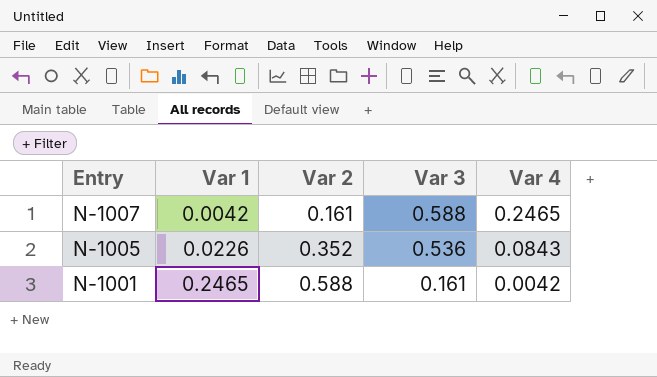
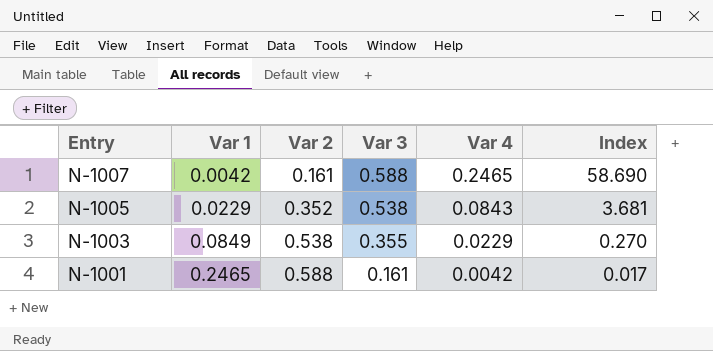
column Index | formula: none -> [Var 4] / [Var 1]
N-1005 | Var 1: 0.0226 -> 0.0229
N-1005 | Var 3: 0.536 -> 0.538
row N-1003: none -> 0.0849 | 0.538 | 0.355 | 0.0229 | 0.270

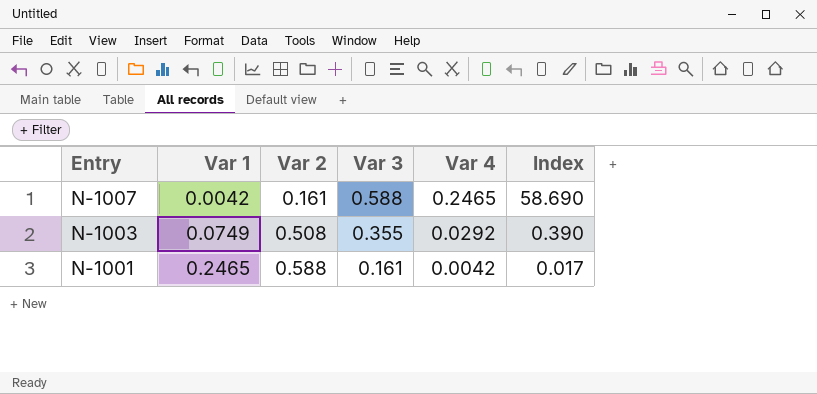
row N-1005: 0.0229 | 0.352 | 0.538 | 0.0843 | 3.681 -> none
N-1003 | Var 1: 0.0849 -> 0.0749
N-1003 | Var 2: 0.538 -> 0.508
N-1003 | Var 4: 0.0229 -> 0.0292
N-1003 | Index: 0.270 -> 0.390

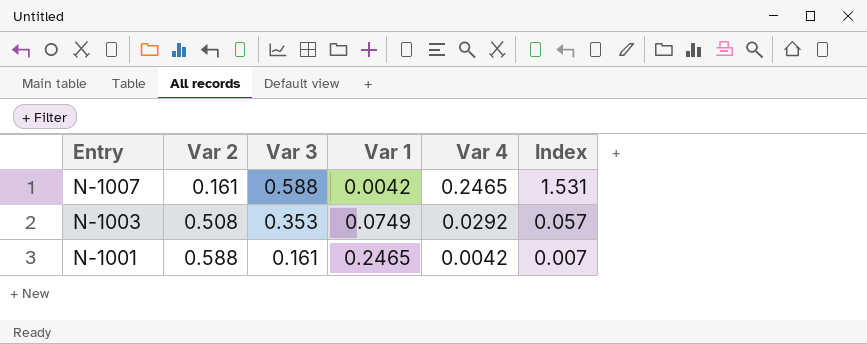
column Var 1 | position: 2 -> 4
column Index | formula: [Var 4] / [Var 1] -> [Var 4] / [Var 2]
N-1003 | Var 3: 0.355 -> 0.353

